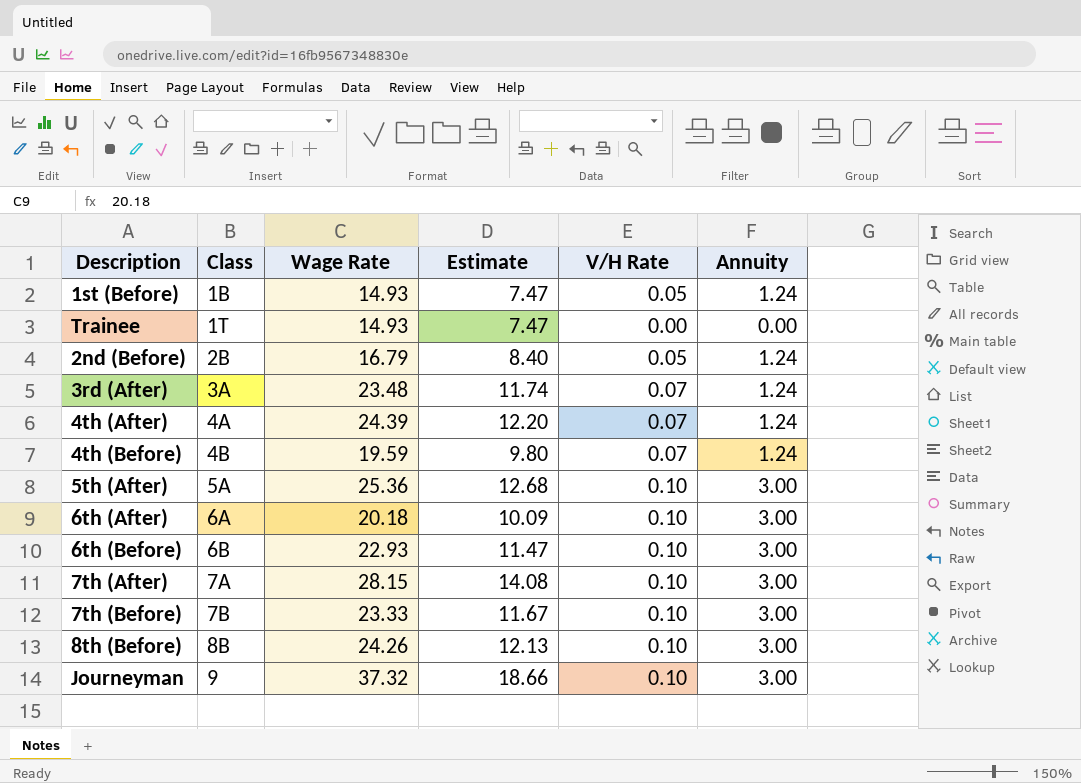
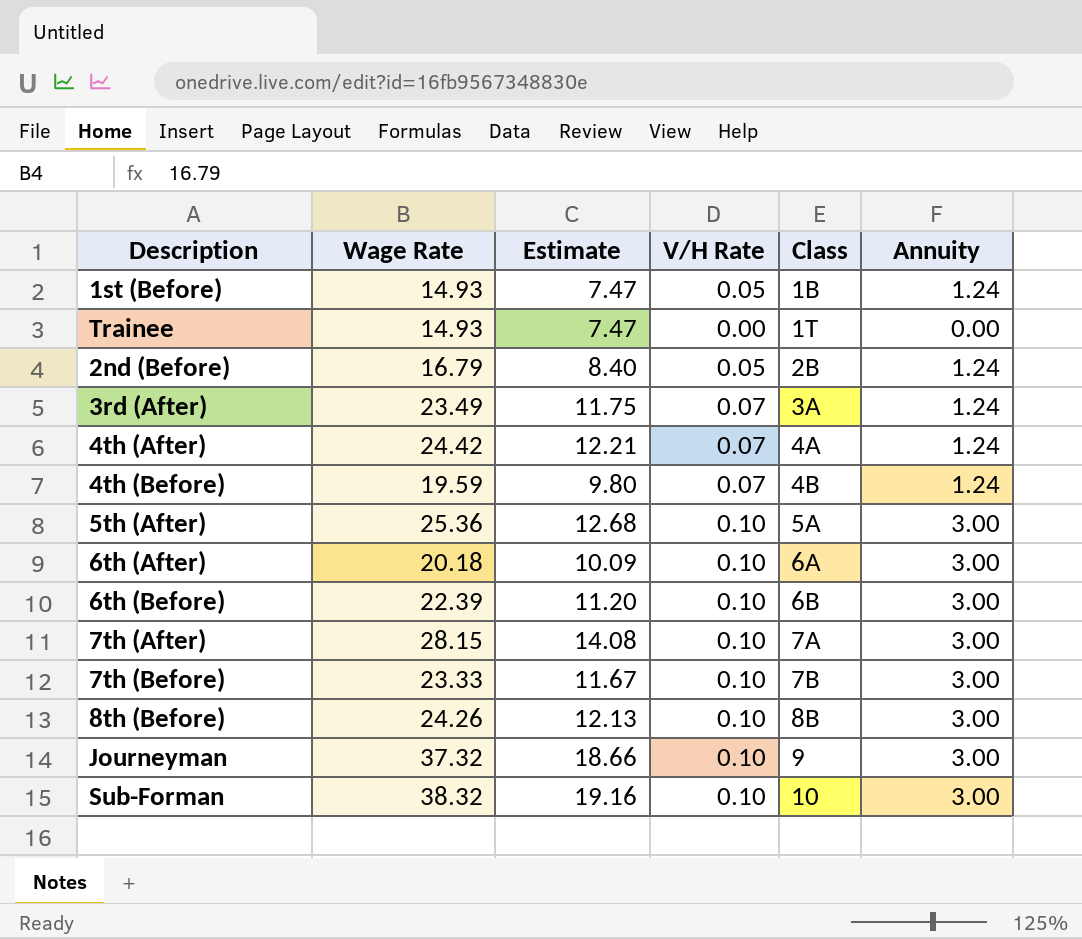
column Class | position: 2 -> 5
3rd (After) | Wage Rate: 23.48 -> 23.49
3rd (After) | Estimate: 11.74 -> 11.75
4th (After) | Wage Rate: 24.39 -> 24.42
4th (After) | Estimate: 12.20 -> 12.21
6th (Before) | Wage Rate: 22.93 -> 22.39
6th (Before) | Estimate: 11.47 -> 11.20
row Sub-Forman: none -> 38.32 | 19.16 | 0.10 | 10 | 3.00

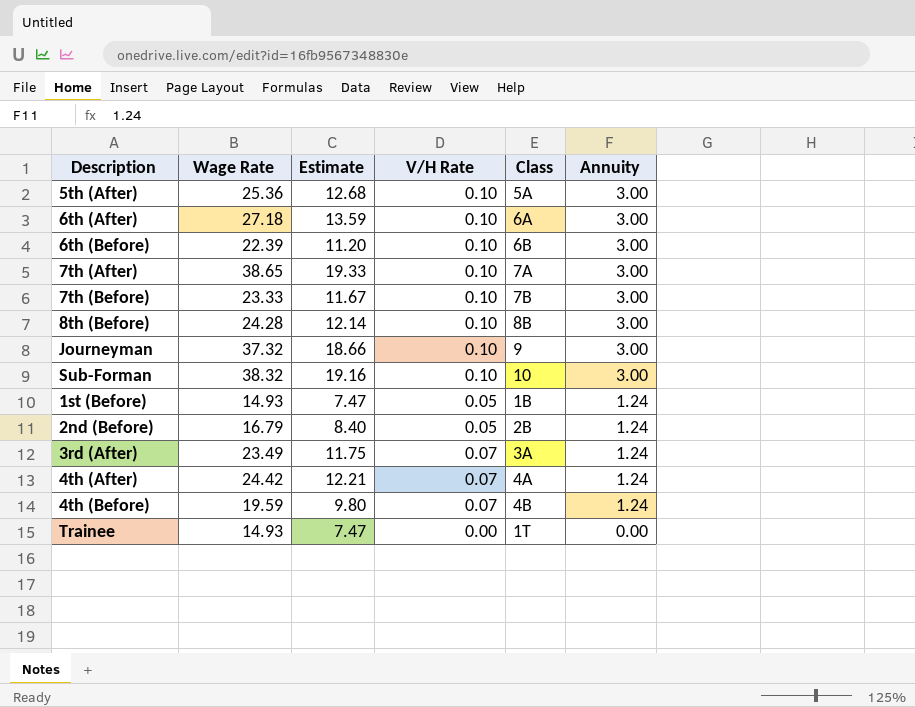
row order: Class ascending -> Annuity descending
6th (After) | Wage Rate: 20.18 -> 27.18
6th (After) | Estimate: 10.09 -> 13.59
7th (After) | Wage Rate: 28.15 -> 38.65
7th (After) | Estimate: 14.08 -> 19.33
8th (Before) | Wage Rate: 24.26 -> 24.28
8th (Before) | Estimate: 12.13 -> 12.14

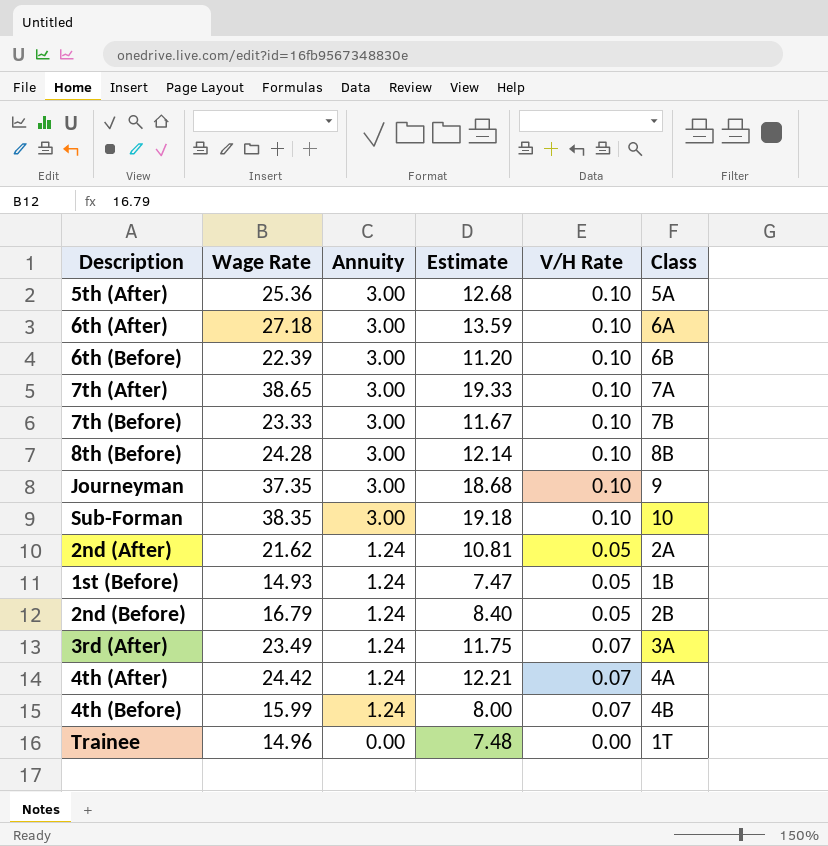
column Annuity | position: 6 -> 3
Journeyman | Wage Rate: 37.32 -> 37.35
Journeyman | Estimate: 18.66 -> 18.68
Sub-Forman | Wage Rate: 38.32 -> 38.35
Sub-Forman | Estimate: 19.16 -> 19.18
row 2nd (After): none -> 21.62 | 1.24 | 10.81 | 0.05 | 2A
4th (Before) | Wage Rate: 19.59 -> 15.99
4th (Before) | Estimate: 9.80 -> 8.00
Trainee | Wage Rate: 14.93 -> 14.96
Trainee | Estimate: 7.47 -> 7.48

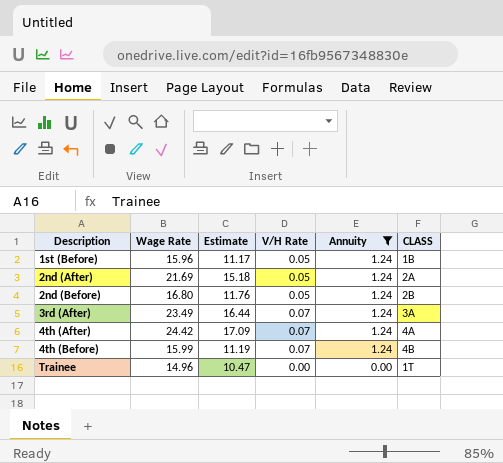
filter: none -> Annuity != 3.00
row order: Annuity descending -> Description ascending
column Estimate | formula: [Wage Rate] * 0.5 -> [Wage Rate] * 0.7
column Annuity | position: 3 -> 5
column name: Class -> CLASS
1st (Before) | Wage Rate: 14.93 -> 15.96
2nd (After) | Wage Rate: 21.62 -> 21.69
2nd (Before) | Wage Rate: 16.79 -> 16.80

